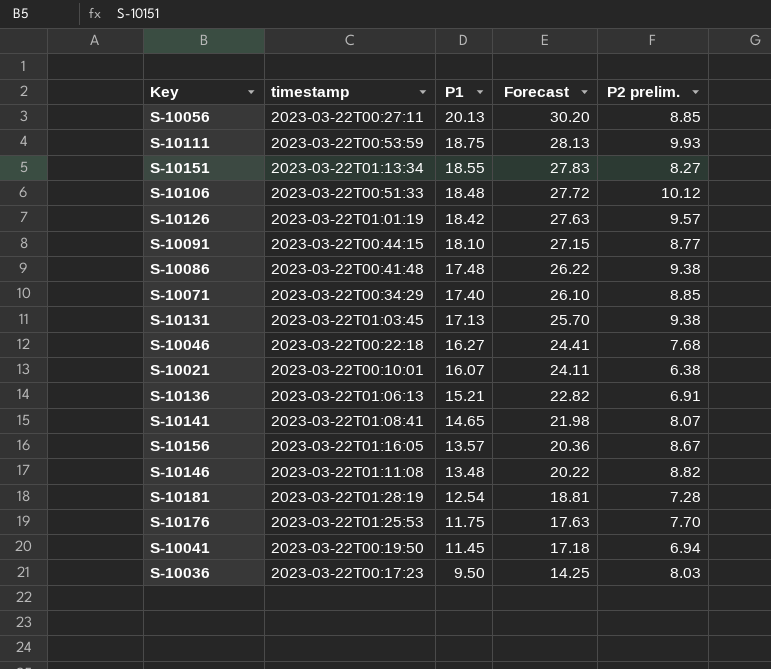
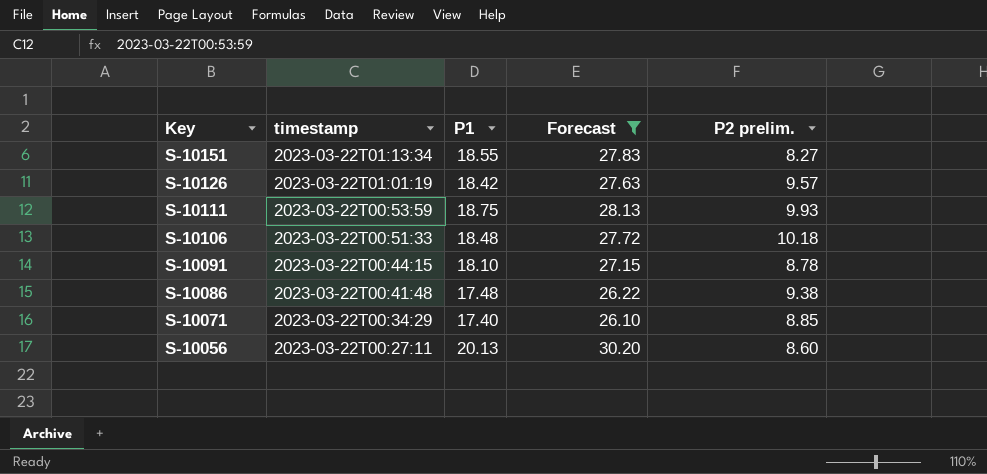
filter: none -> Forecast >= 26.10
row order: P1 descending -> Key descending
S-10106 | P2 prelim.: 10.12 -> 10.18
S-10091 | P2 prelim.: 8.77 -> 8.78
S-10056 | P2 prelim.: 8.85 -> 8.60

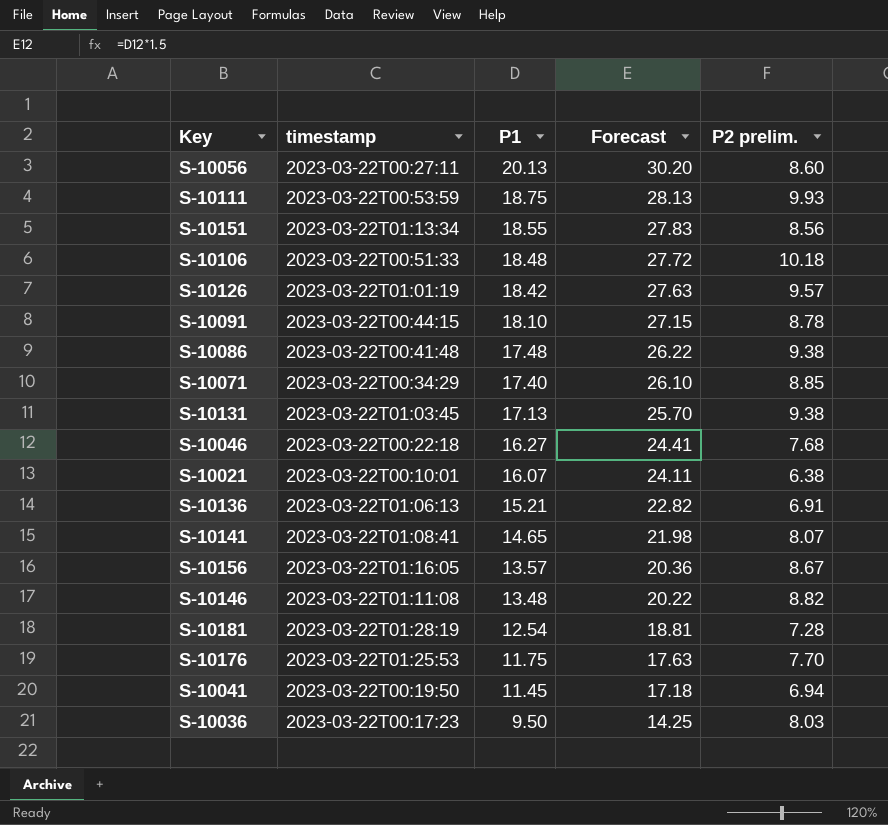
filter: Forecast >= 26.10 -> none
row order: Key descending -> P1 descending
S-10151 | P2 prelim.: 8.27 -> 8.56

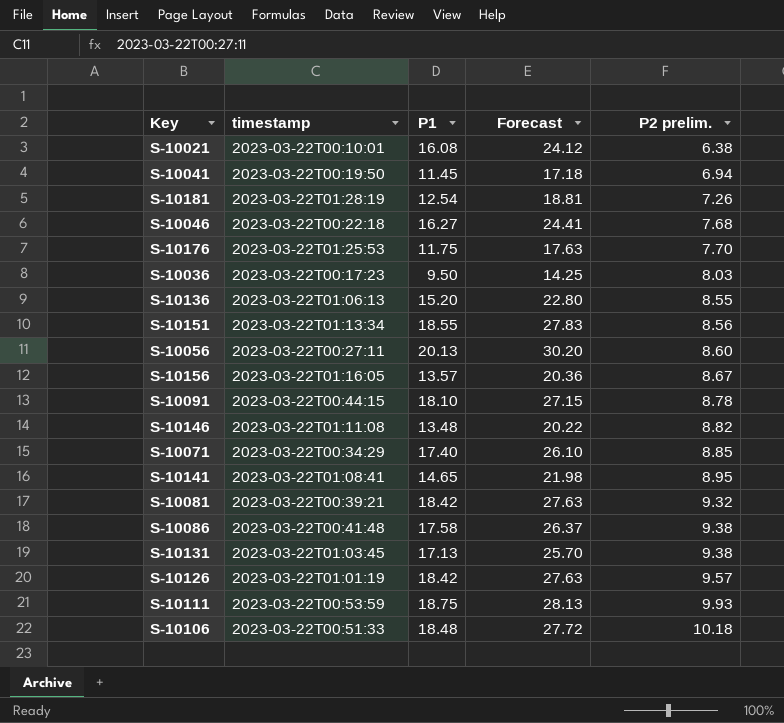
row order: P1 descending -> P2 prelim. ascending
S-10021 | P1: 16.07 -> 16.08
S-10021 | Forecast: 24.11 -> 24.12
S-10181 | P2 prelim.: 7.28 -> 7.26
S-10136 | P1: 15.21 -> 15.20
S-10136 | Forecast: 22.82 -> 22.80
S-10136 | P2 prelim.: 6.91 -> 8.55
S-10141 | P2 prelim.: 8.07 -> 8.95
row S-10081: none -> 2023-03-22T00:39:21 | 18.42 | 27.63 | 9.32
S-10086 | P1: 17.48 -> 17.58
S-10086 | Forecast: 26.22 -> 26.37

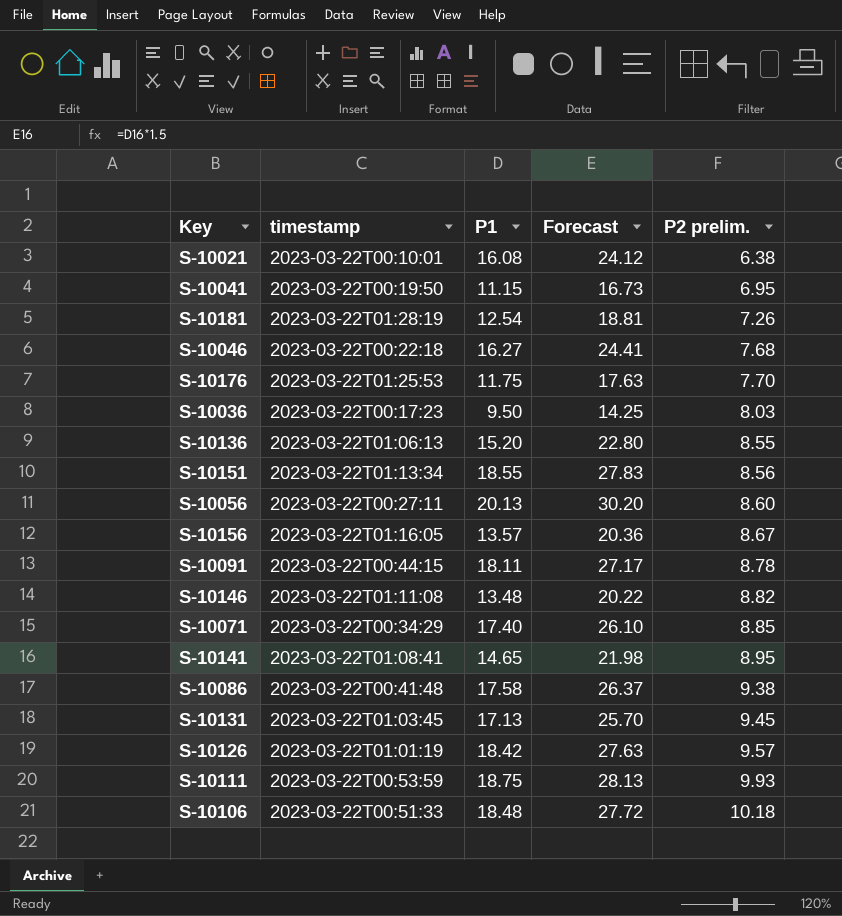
row S-10081: 2023-03-22T00:39:21 | 18.42 | 27.63 | 9.32 -> none
S-10041 | P1: 11.45 -> 11.15
S-10041 | Forecast: 17.18 -> 16.73
S-10041 | P2 prelim.: 6.94 -> 6.95
S-10091 | P1: 18.10 -> 18.11
S-10091 | Forecast: 27.15 -> 27.17
S-10131 | P2 prelim.: 9.38 -> 9.45

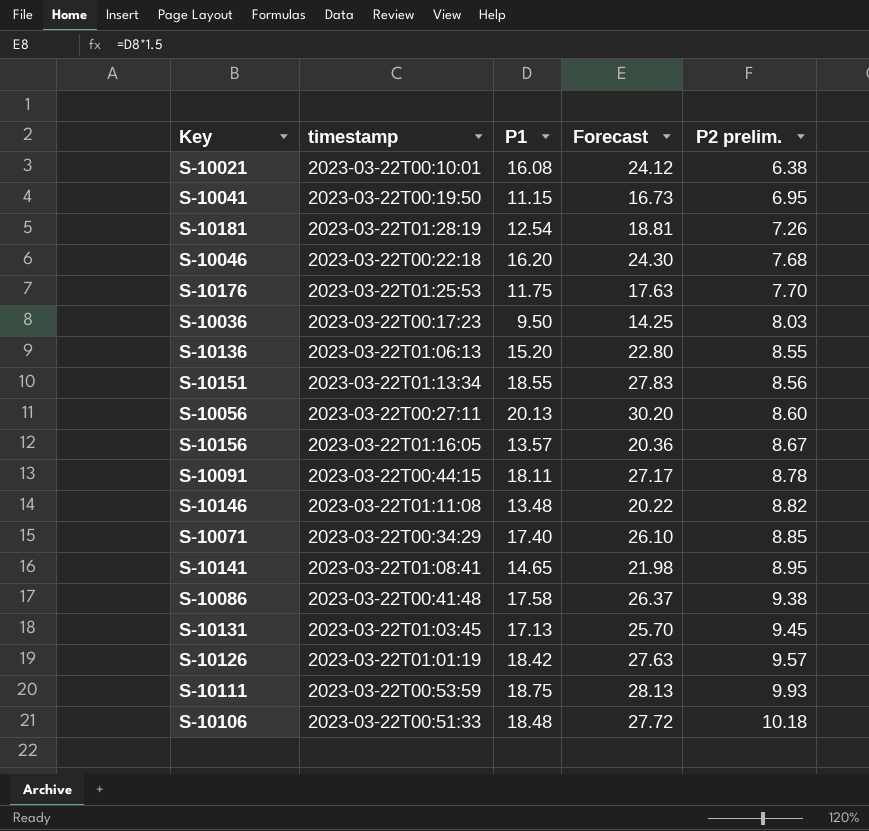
S-10046 | P1: 16.27 -> 16.20
S-10046 | Forecast: 24.41 -> 24.30

